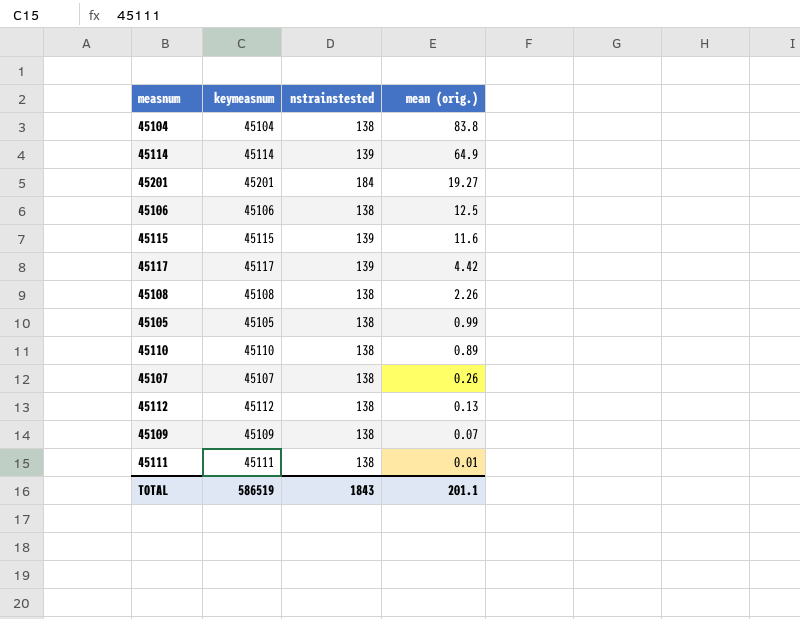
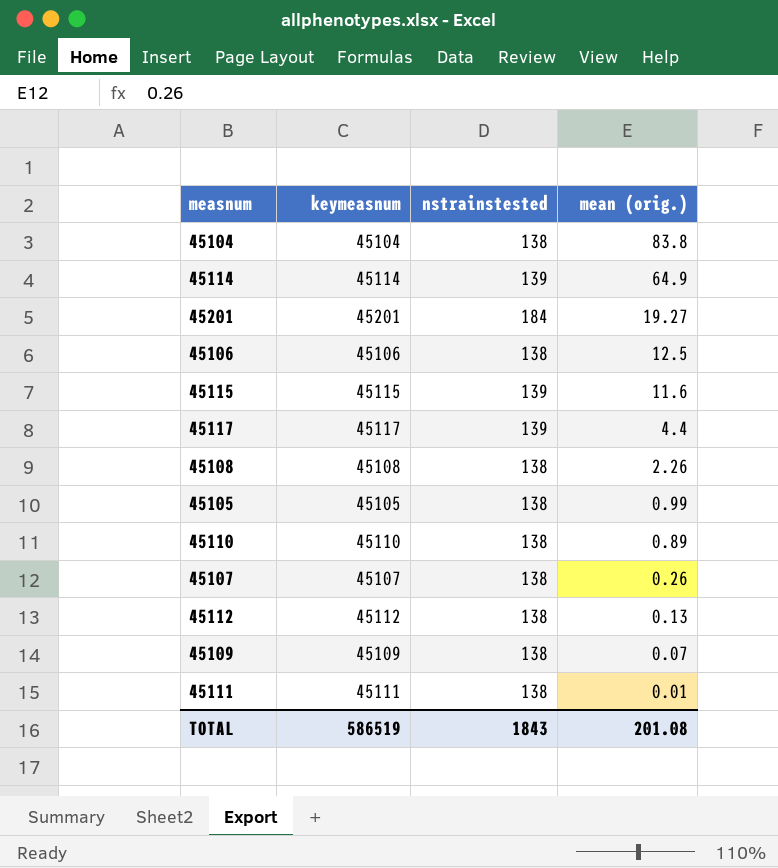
45117 | mean (orig.): 4.42 -> 4.4
TOTAL | mean (orig.): 201.1 -> 201.08

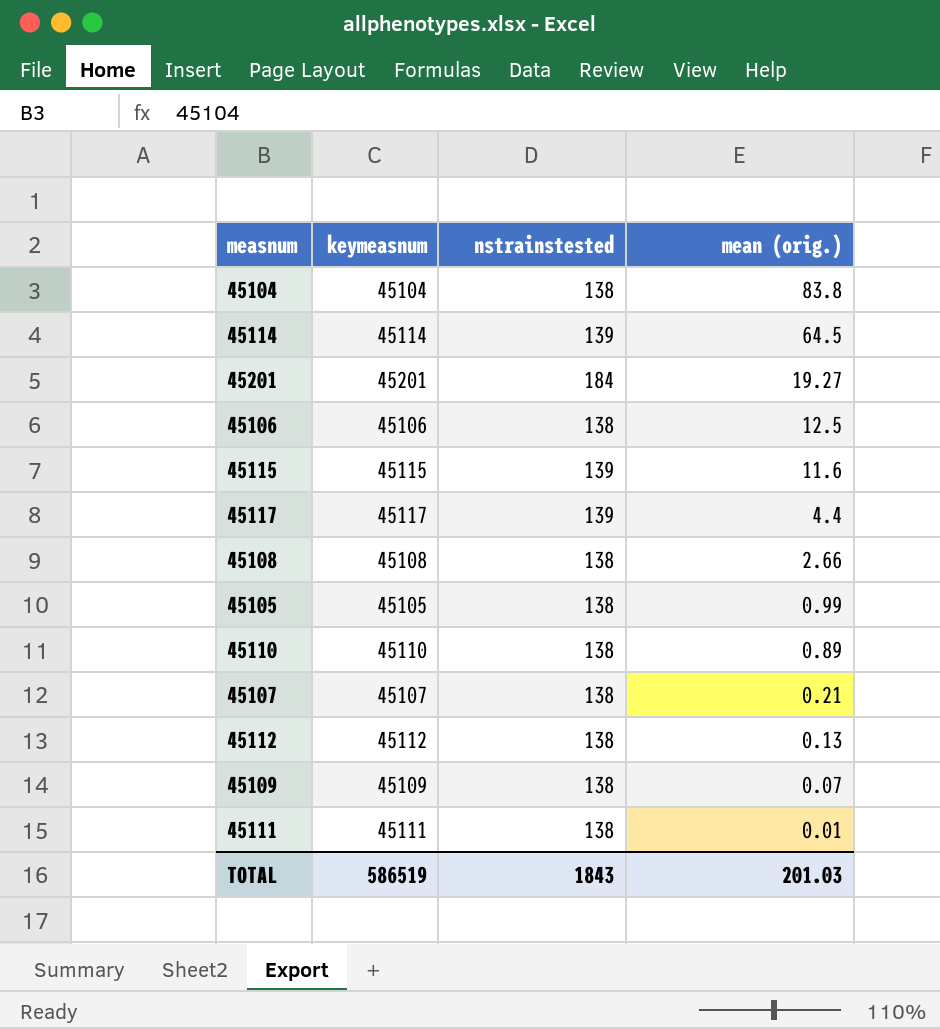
45114 | mean (orig.): 64.9 -> 64.5
45108 | mean (orig.): 2.26 -> 2.66
45107 | mean (orig.): 0.26 -> 0.21
TOTAL | mean (orig.): 201.08 -> 201.03

